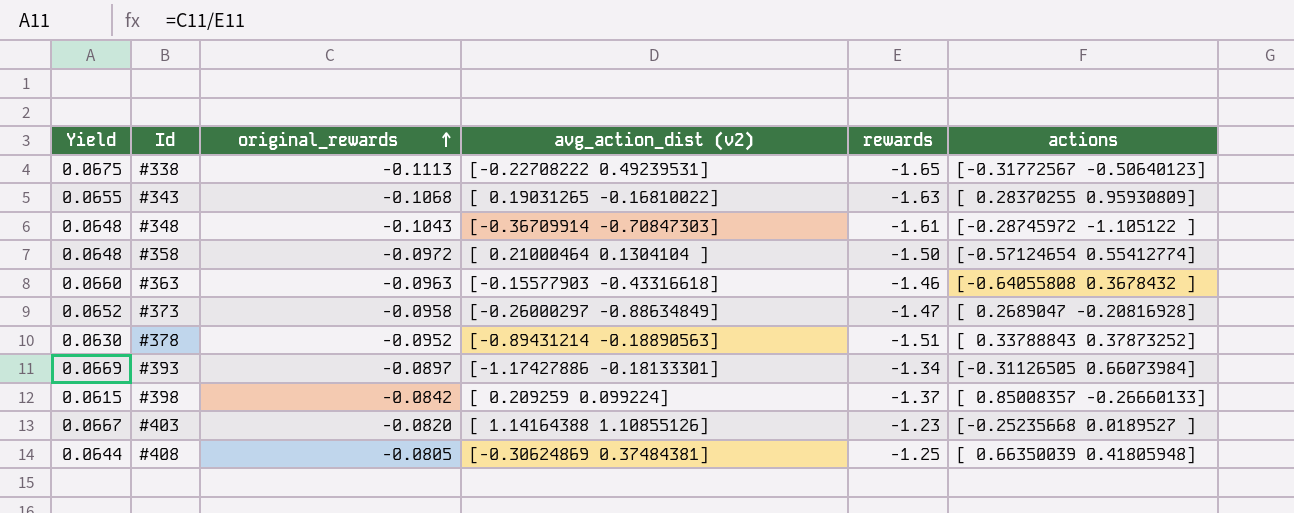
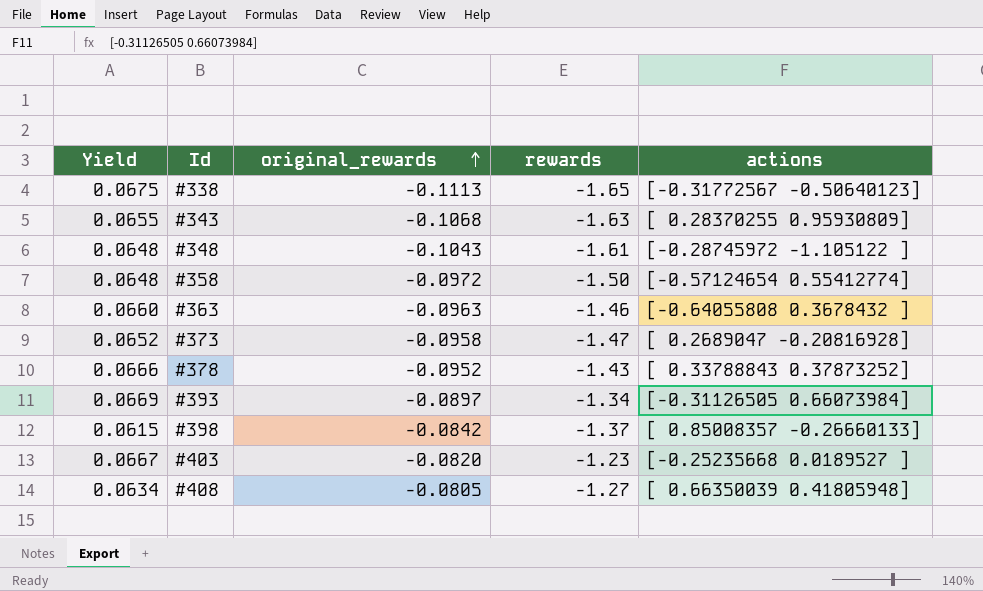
column avg_action_dist (v2) | position: 4 -> none
#378 | Yield: 0.0630 -> 0.0666
#378 | rewards: -1.51 -> -1.43
#408 | Yield: 0.0644 -> 0.0634
#408 | rewards: -1.25 -> -1.27

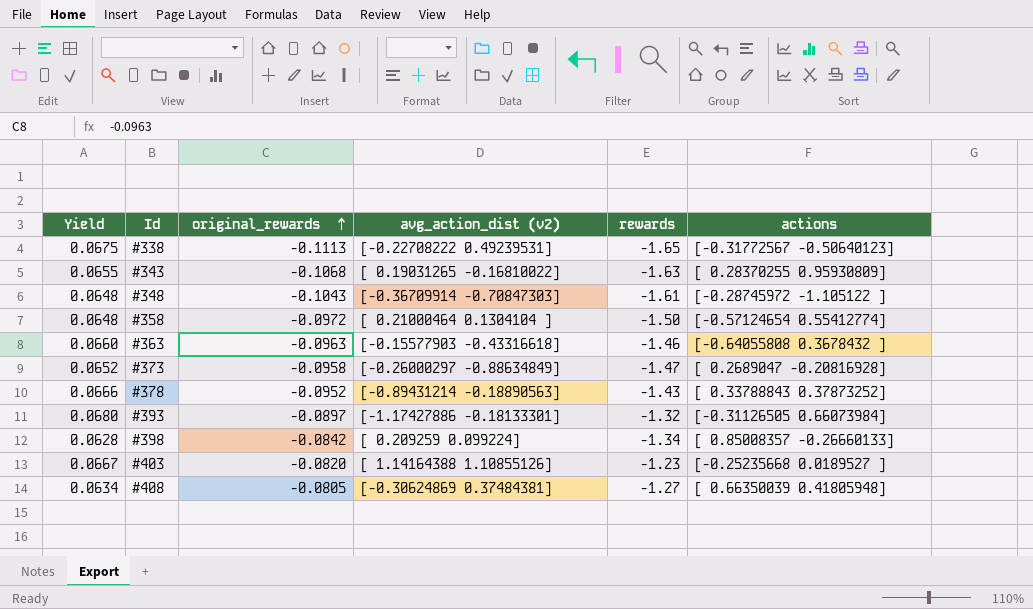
column avg_action_dist (v2) | position: none -> 4
#393 | Yield: 0.0669 -> 0.0680
#393 | rewards: -1.34 -> -1.32
#398 | Yield: 0.0615 -> 0.0628
#398 | rewards: -1.37 -> -1.34

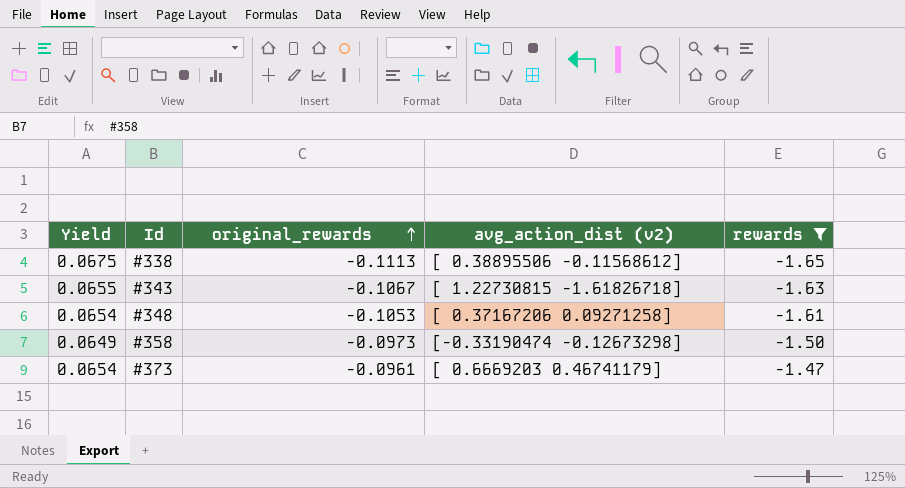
filter: none -> rewards <= -1.47
column actions | position: 6 -> none
#338 | avg_action_dist (v2): [-0.22708222 0.49239531] -> [ 0.38895506 -0.11568612]
#343 | original_rewards: -0.1068 -> -0.1067
#343 | avg_action_dist (v2): [ 0.19031265 -0.16810022] -> [ 1.22730815 -1.61826718]
#348 | Yield: 0.0648 -> 0.0654
#348 | original_rewards: -0.1043 -> -0.1053
#348 | avg_action_dist (v2): [-0.36709914 -0.70847303] -> [ 0.37167206 0.09271258]
#358 | Yield: 0.0648 -> 0.0649
#358 | original_rewards: -0.0972 -> -0.0973
#358 | avg_action_dist (v2): [ 0.21000464 0.1304104 ] -> [-0.33190474 -0.12673298]
#373 | Yield: 0.0652 -> 0.0654
#373 | original_rewards: -0.0958 -> -0.0961
#373 | avg_action_dist (v2): [-0.26000297 -0.88634849] -> [ 0.6669203 0.46741179]

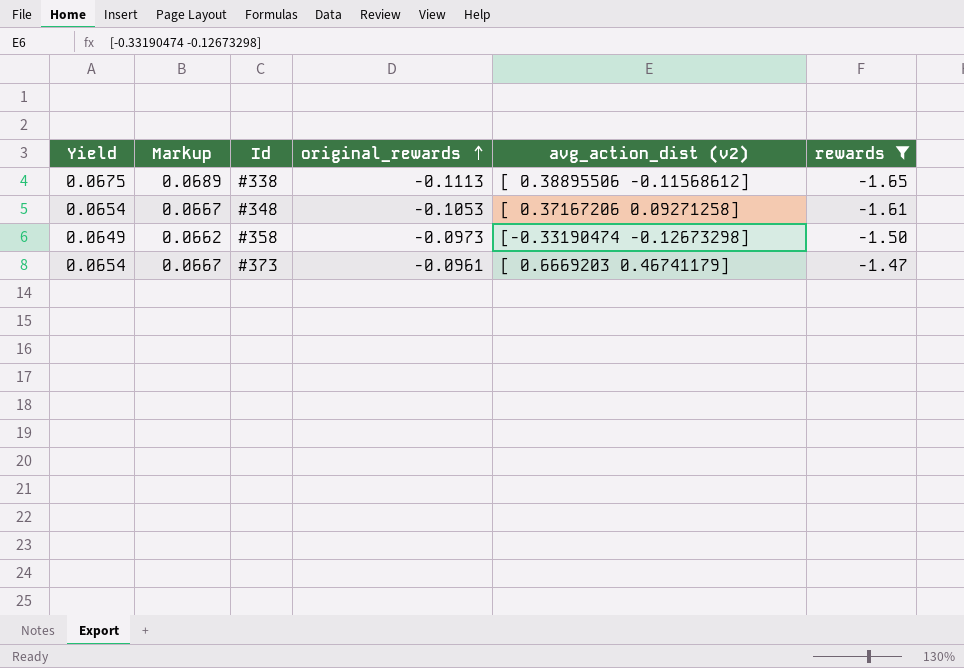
column Markup | formula: none -> [Yield] * 1.02
row #343: 0.0655 | -0.1067 | [ 1.22730815 -1.61826718] | -1.63 -> none

